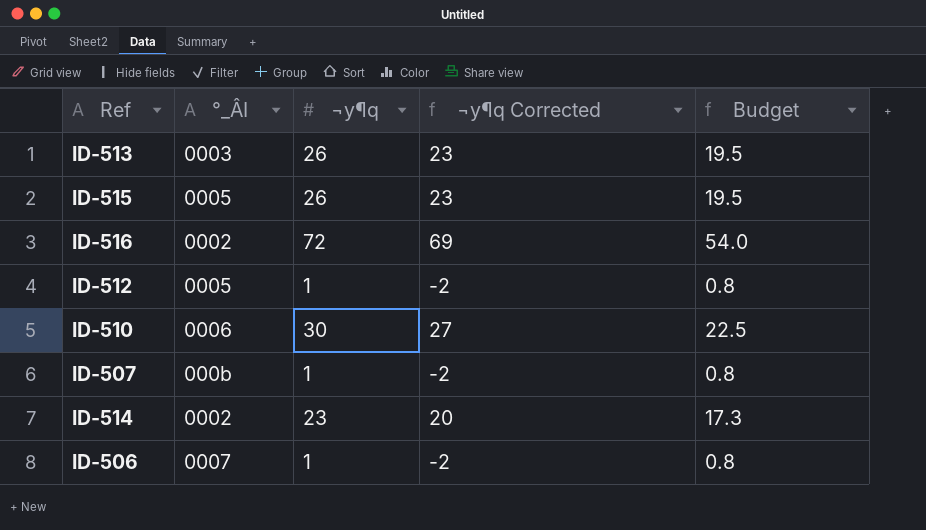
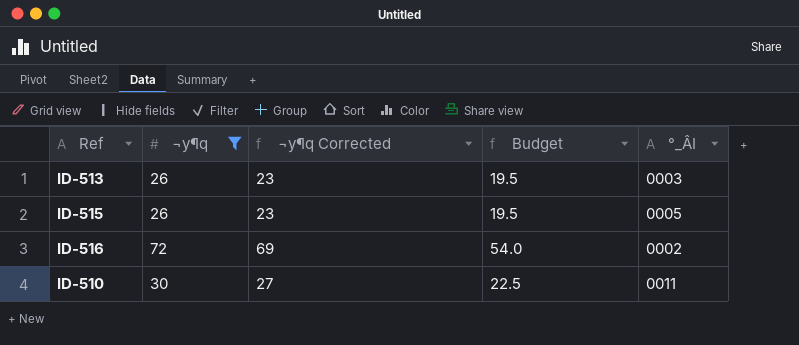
filter: none -> ¬y¶q >= 26
column °_ÂI | position: 2 -> 5
ID-510 | °_ÂI: 0006 -> 0011

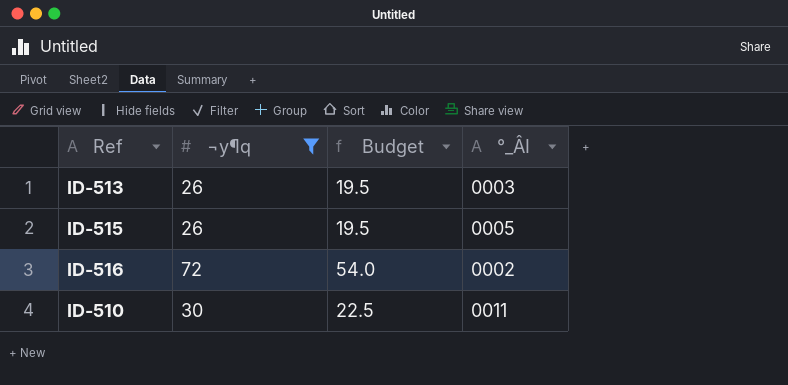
column ¬y¶q Corrected | formula: [¬y¶q] - 3 -> none

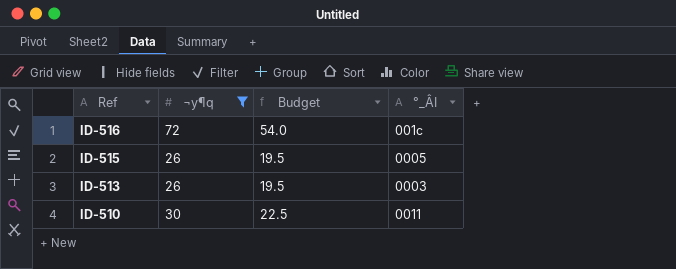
row order: none -> Ref descending
ID-516 | °_ÂI: 0002 -> 001c

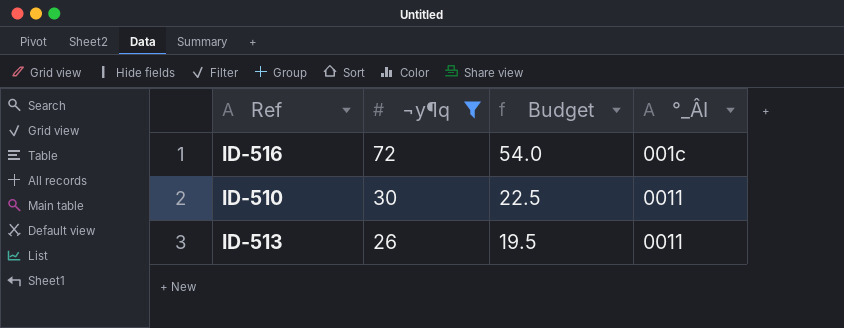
row order: Ref descending -> ¬y¶q descending
row ID-515: 26 | 19.5 | 0005 -> none
ID-513 | °_ÂI: 0003 -> 0011

